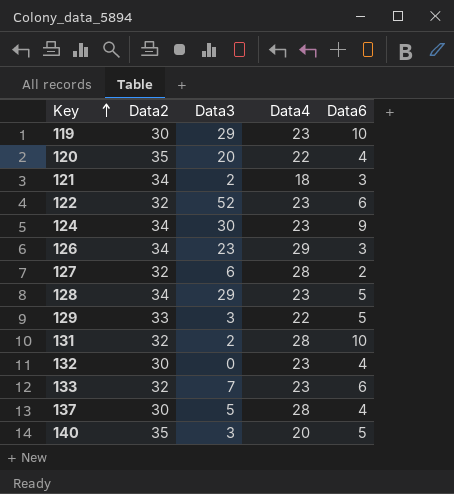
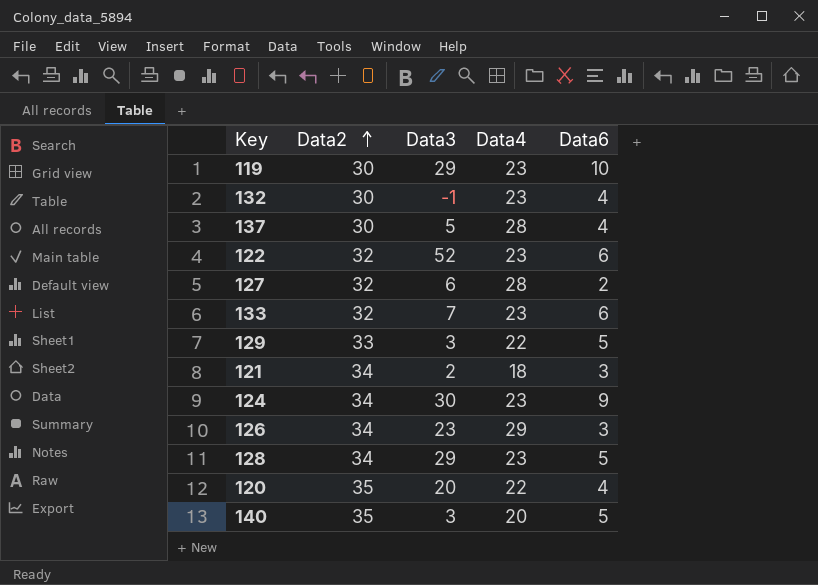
row order: Key ascending -> Data2 ascending
row 131: 32 | 2 | 28 | 10 -> none
132 | Data3: 0 -> -1

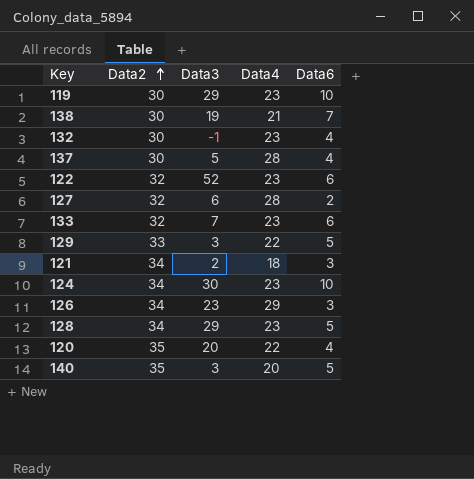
row 138: none -> 30 | 19 | 21 | 7
124 | Data6: 9 -> 10

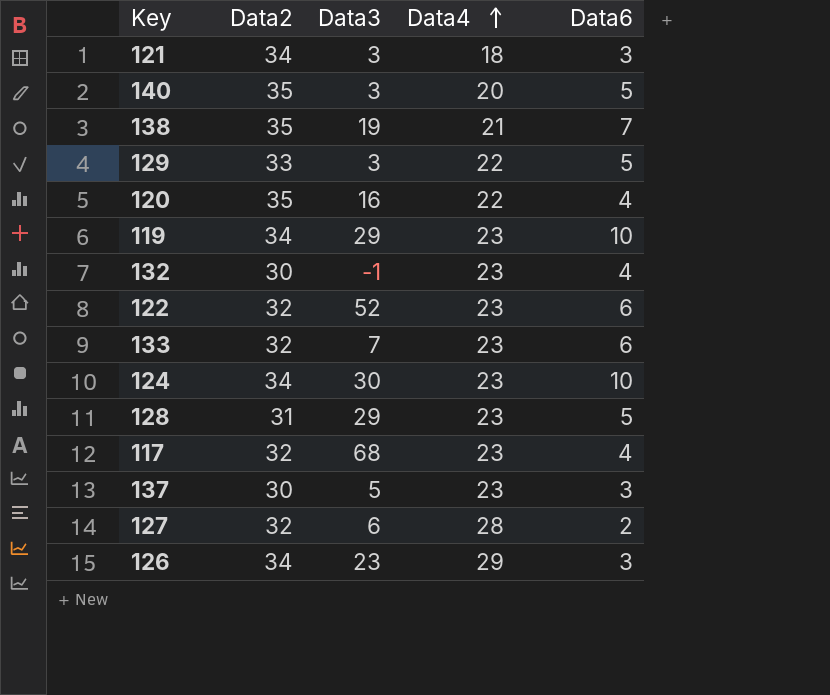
row order: Data2 ascending -> Data4 ascending
121 | Data3: 2 -> 3
138 | Data2: 30 -> 35
120 | Data3: 20 -> 16
119 | Data2: 30 -> 34
128 | Data2: 34 -> 31
row 117: none -> 32 | 68 | 23 | 4
137 | Data4: 28 -> 23
137 | Data6: 4 -> 3

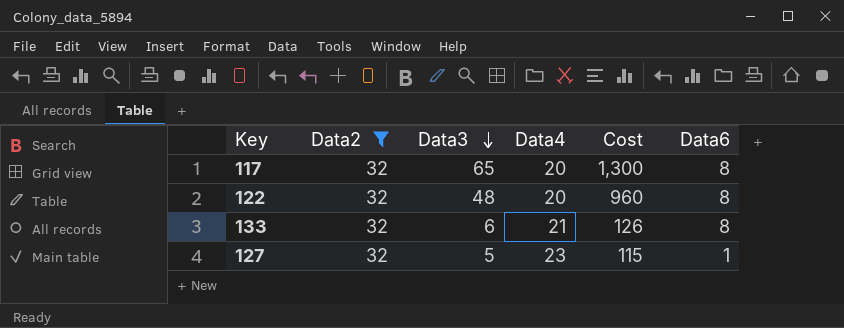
filter: none -> Data2 = 32
row order: Data4 ascending -> Data3 descending
column Cost | formula: none -> [Data3] * [Data4]
117 | Data3: 68 -> 65
117 | Data4: 23 -> 20
117 | Data6: 4 -> 8
122 | Data3: 52 -> 48
122 | Data4: 23 -> 20
122 | Data6: 6 -> 8
133 | Data3: 7 -> 6
133 | Data4: 23 -> 21
133 | Data6: 6 -> 8
127 | Data3: 6 -> 5
127 | Data4: 28 -> 23
127 | Data6: 2 -> 1

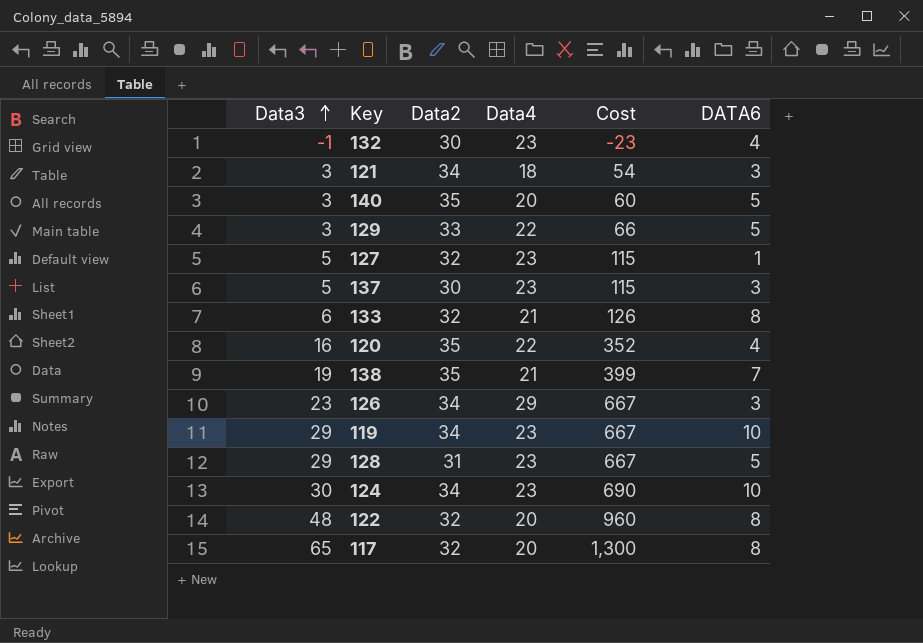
filter: Data2 = 32 -> none
row order: Data3 descending -> Data3 ascending
column Data3 | position: 3 -> 1
column name: Data6 -> DATA6

